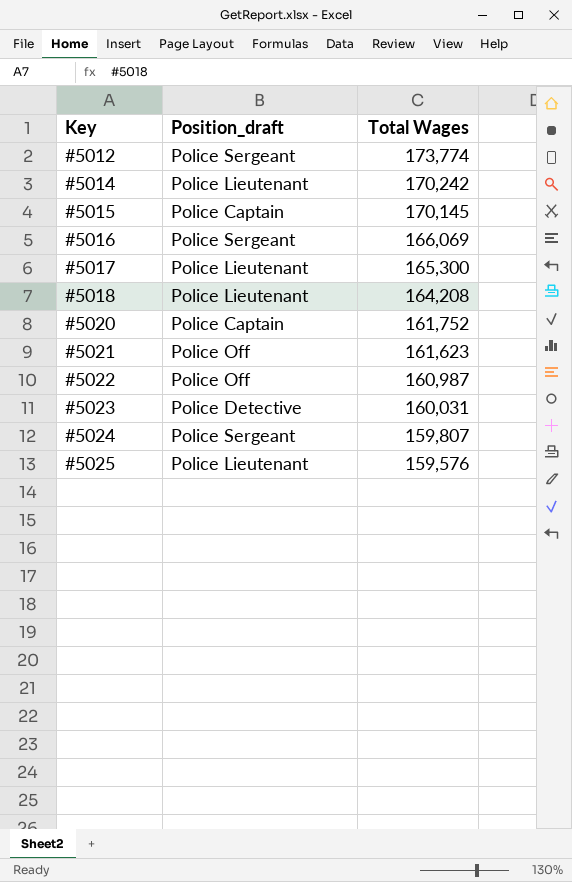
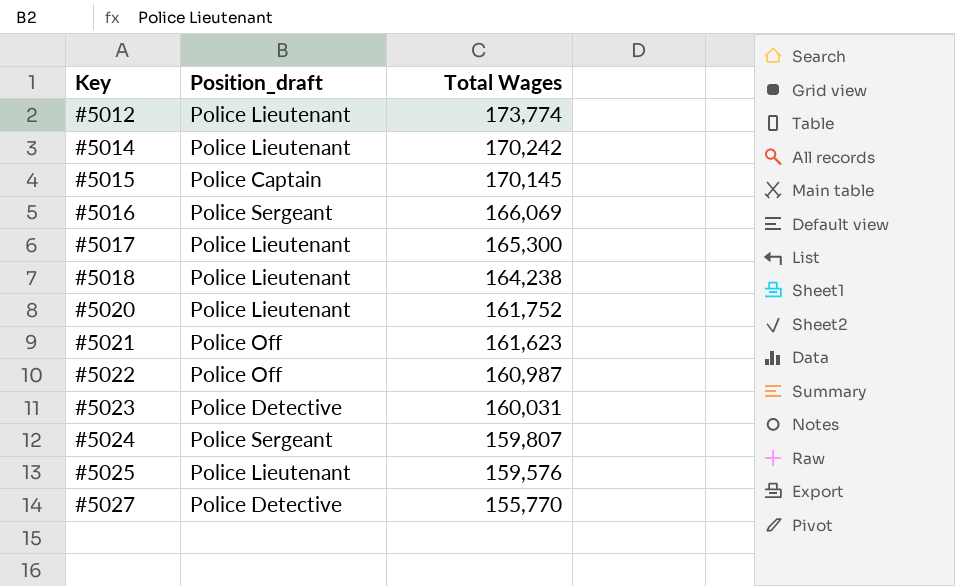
#5012 | Position_draft: Police Sergeant -> Police Lieutenant
#5018 | Total Wages: 164,208 -> 164,238
#5020 | Position_draft: Police Captain -> Police Lieutenant
row #5027: none -> Police Detective | 155,770

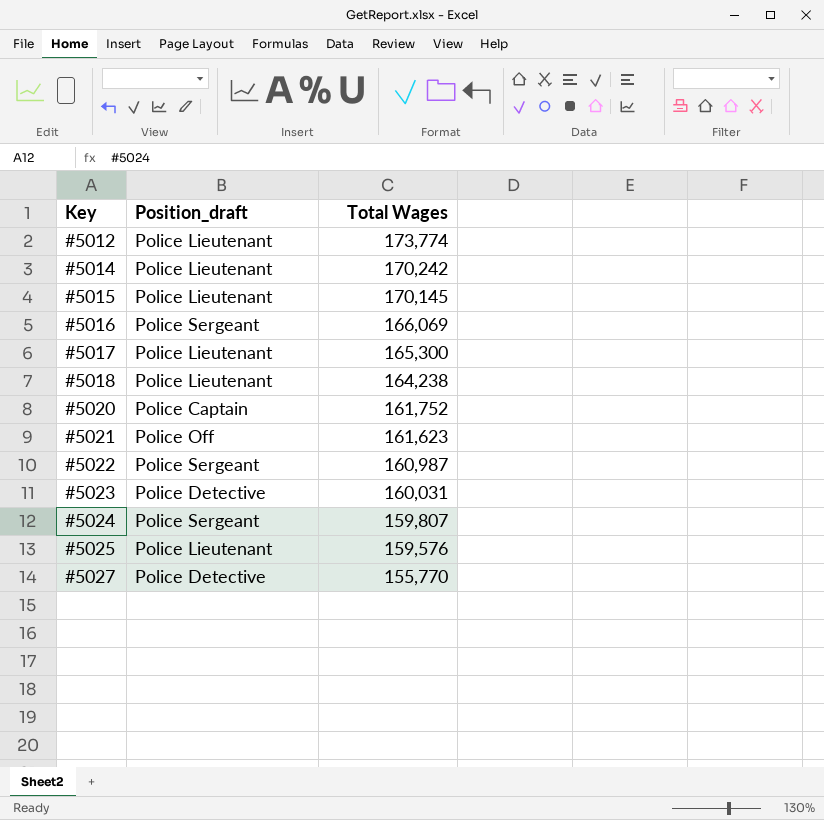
#5015 | Position_draft: Police Captain -> Police Lieutenant
#5020 | Position_draft: Police Lieutenant -> Police Captain
#5022 | Position_draft: Police Off -> Police Sergeant

